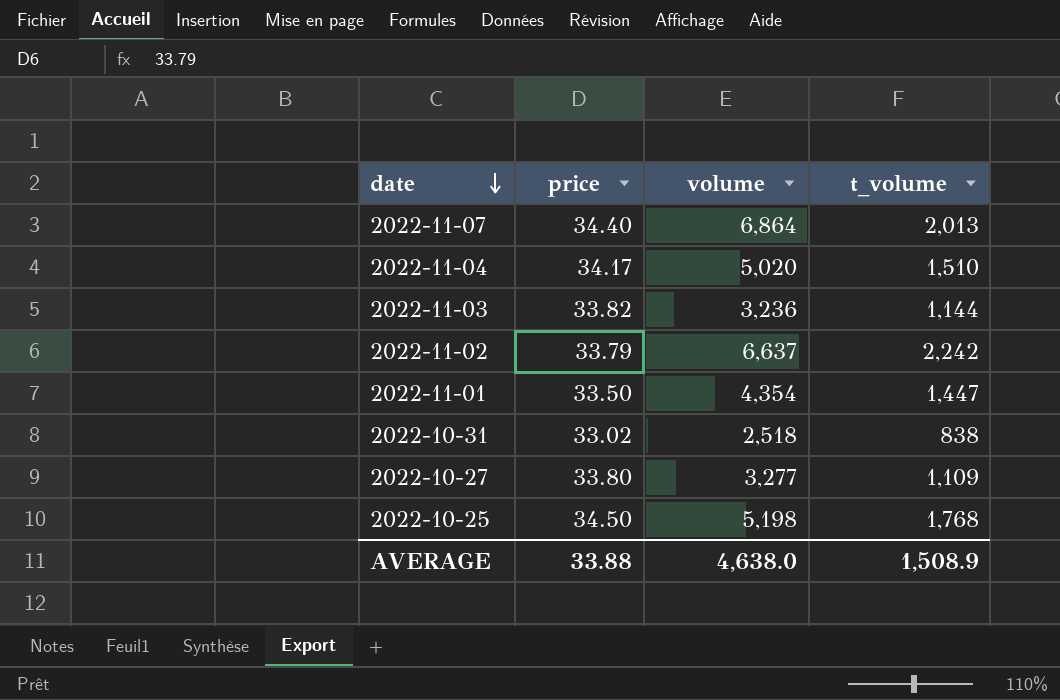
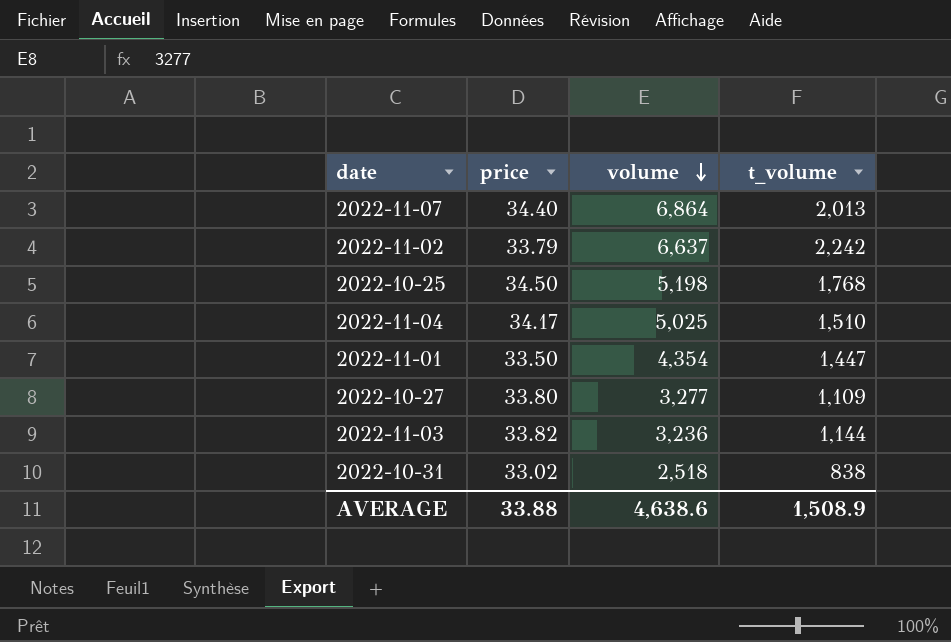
row order: date descending -> volume descending
2022-11-04 | volume: 5,020 -> 5,025
AVERAGE | volume: 4,638.0 -> 4,638.6

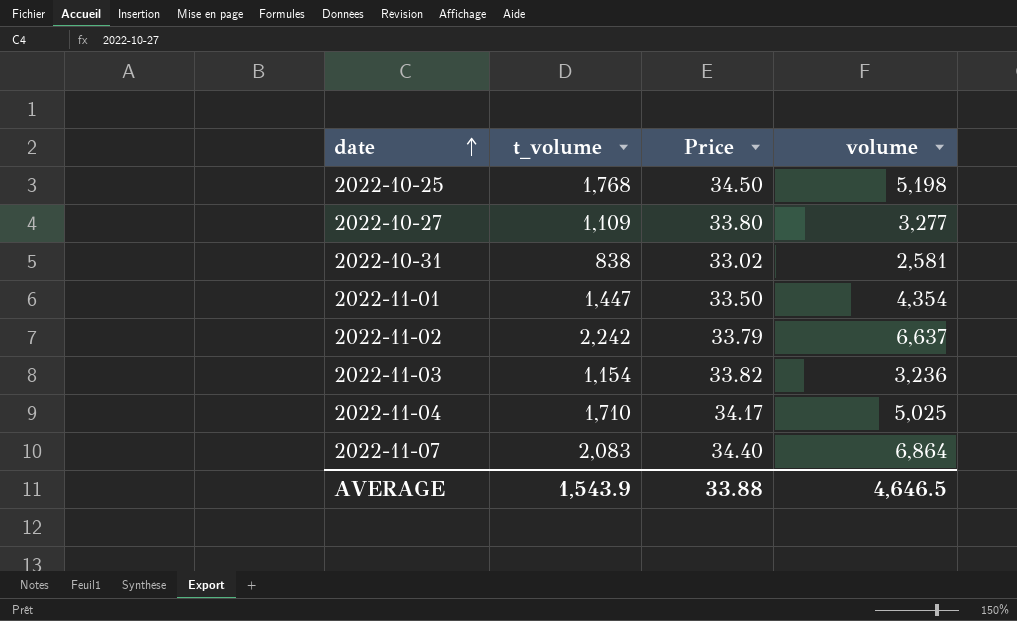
row order: volume descending -> date ascending
column t_volume | position: 4 -> 2
column name: price -> Price
2022-10-31 | volume: 2,518 -> 2,581
2022-11-03 | t_volume: 1,144 -> 1,154
2022-11-04 | t_volume: 1,510 -> 1,710
2022-11-07 | t_volume: 2,013 -> 2,083
AVERAGE | t_volume: 1,508.9 -> 1,543.9
AVERAGE | volume: 4,638.6 -> 4,646.5

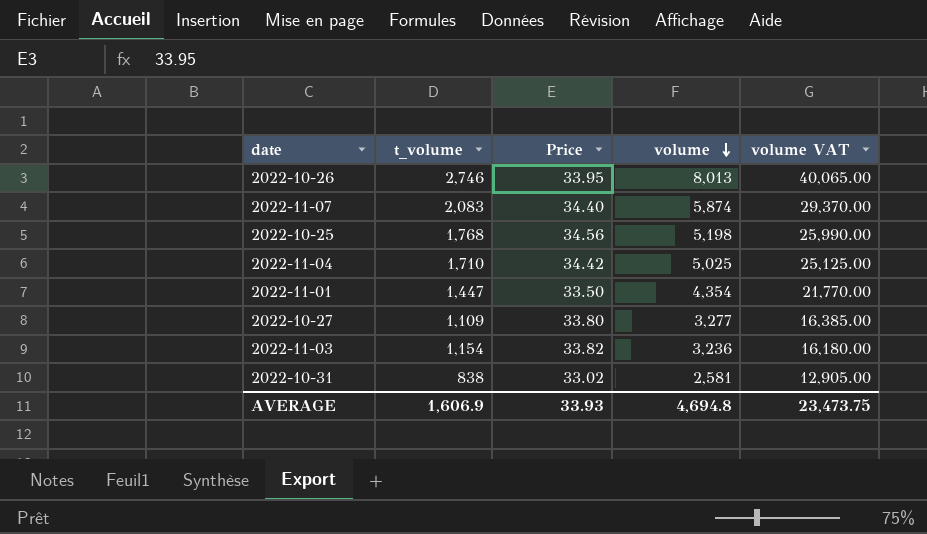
row order: date ascending -> volume descending
column volume VAT | formula: none -> [volume] * 5
row 2022-11-02: 2,242 | 33.79 | 6,637 -> none
row 2022-10-26: none -> 2,746 | 33.95 | 8,013 | 40,065.00
2022-11-07 | volume: 6,864 -> 5,874
2022-10-25 | Price: 34.50 -> 34.56
2022-11-04 | Price: 34.17 -> 34.42
AVERAGE | t_volume: 1,543.9 -> 1,606.9
AVERAGE | Price: 33.88 -> 33.93
AVERAGE | volume: 4,646.5 -> 4,694.8

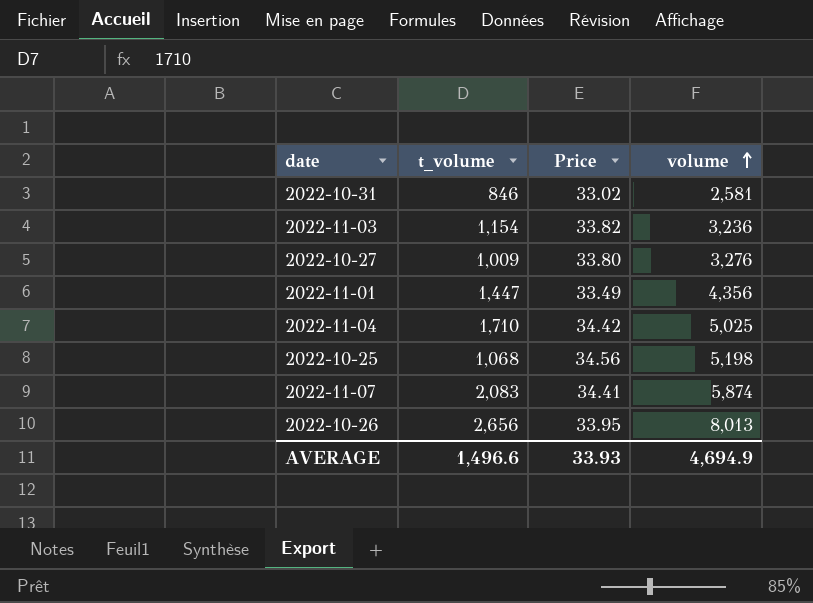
row order: volume descending -> volume ascending
column volume VAT | formula: [volume] * 5 -> none
2022-10-31 | t_volume: 838 -> 846
2022-10-27 | t_volume: 1,109 -> 1,009
2022-10-27 | volume: 3,277 -> 3,276
2022-11-01 | Price: 33.50 -> 33.49
2022-11-01 | volume: 4,354 -> 4,356
2022-10-25 | t_volume: 1,768 -> 1,068
2022-11-07 | Price: 34.40 -> 34.41
2022-10-26 | t_volume: 2,746 -> 2,656
AVERAGE | t_volume: 1,606.9 -> 1,496.6
AVERAGE | volume: 4,694.8 -> 4,694.9

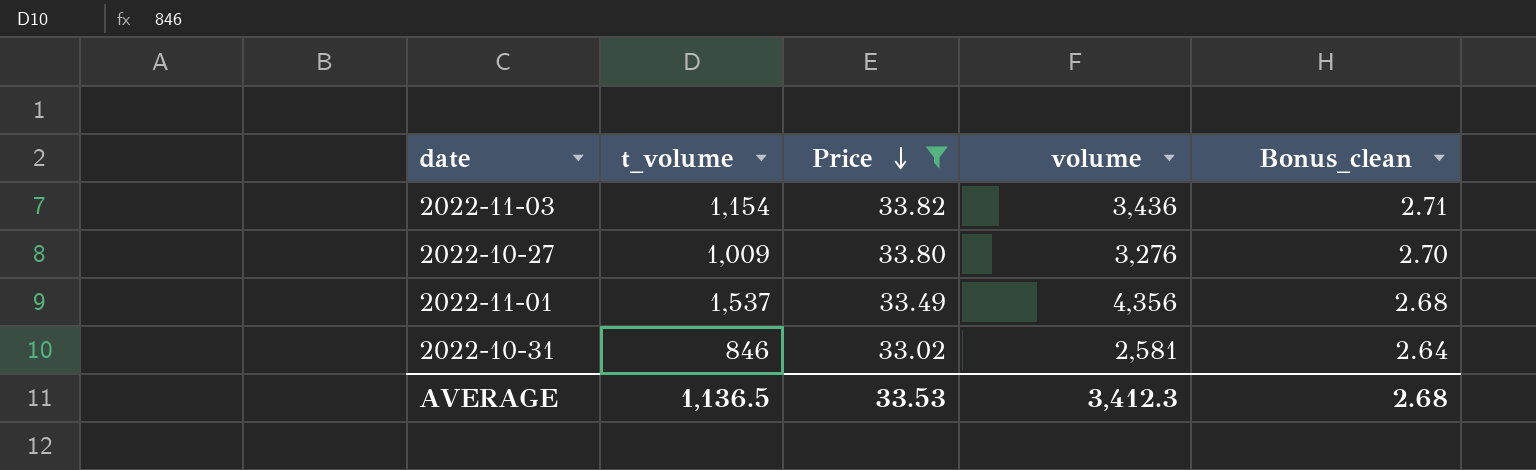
filter: none -> Price <= 33.82
row order: volume ascending -> Price descending
column Bonus_clean | formula: none -> [Price] * 0.08
2022-11-03 | volume: 3,236 -> 3,436
2022-11-01 | t_volume: 1,447 -> 1,537
AVERAGE | t_volume: 1,496.6 -> 1,136.5
AVERAGE | Price: 33.93 -> 33.53
AVERAGE | volume: 4,694.9 -> 3,412.3

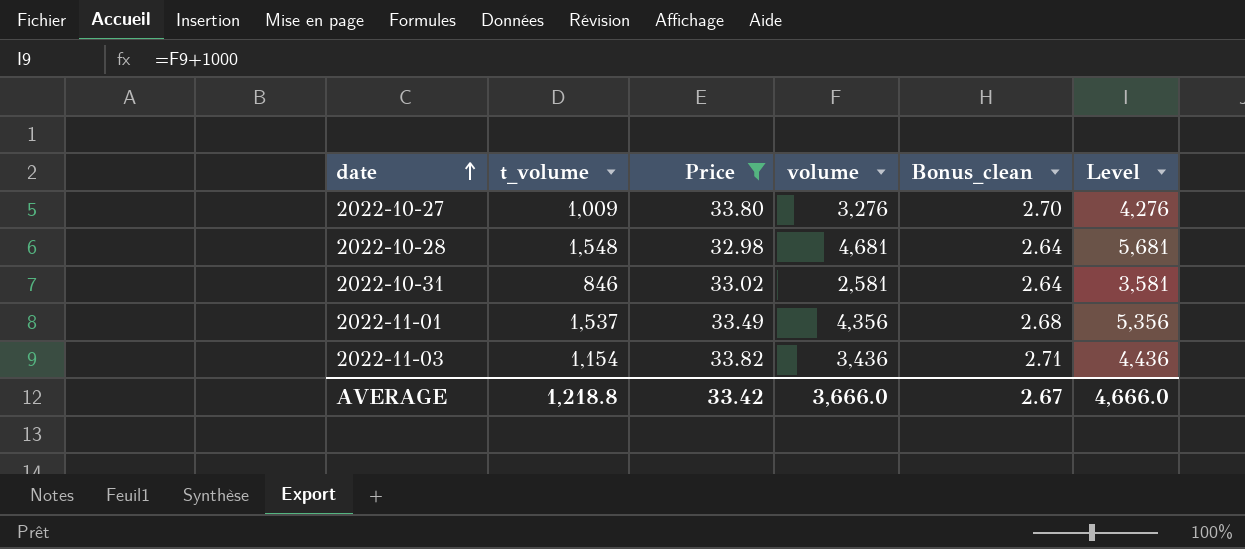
row order: Price descending -> date ascending
column Level | formula: none -> [volume] + 1000
row 2022-10-28: none -> 1,548 | 32.98 | 4,681 | 2.64 | 5,681
AVERAGE | t_volume: 1,136.5 -> 1,218.8
AVERAGE | Price: 33.53 -> 33.42
AVERAGE | volume: 3,412.3 -> 3,666.0
AVERAGE | Bonus_clean: 2.68 -> 2.67

